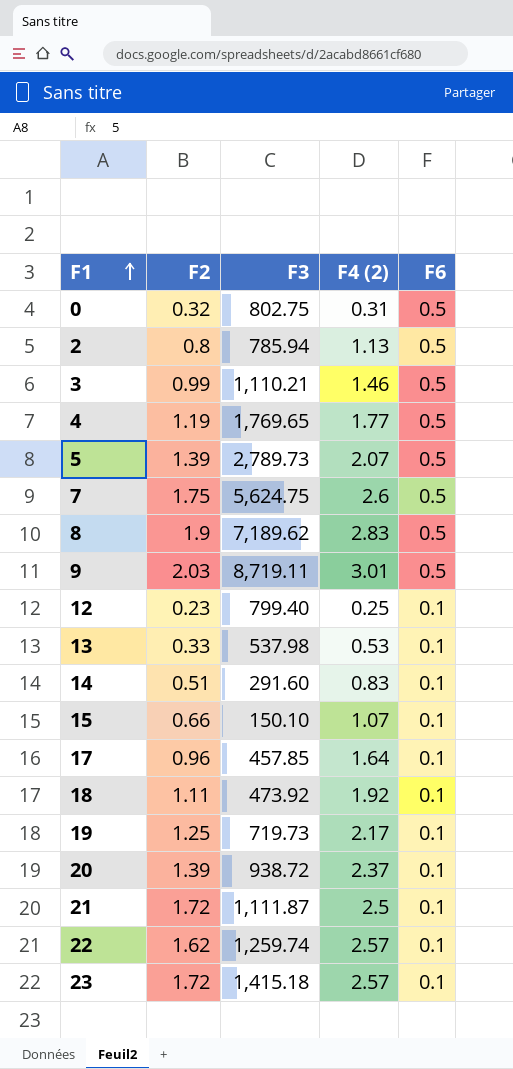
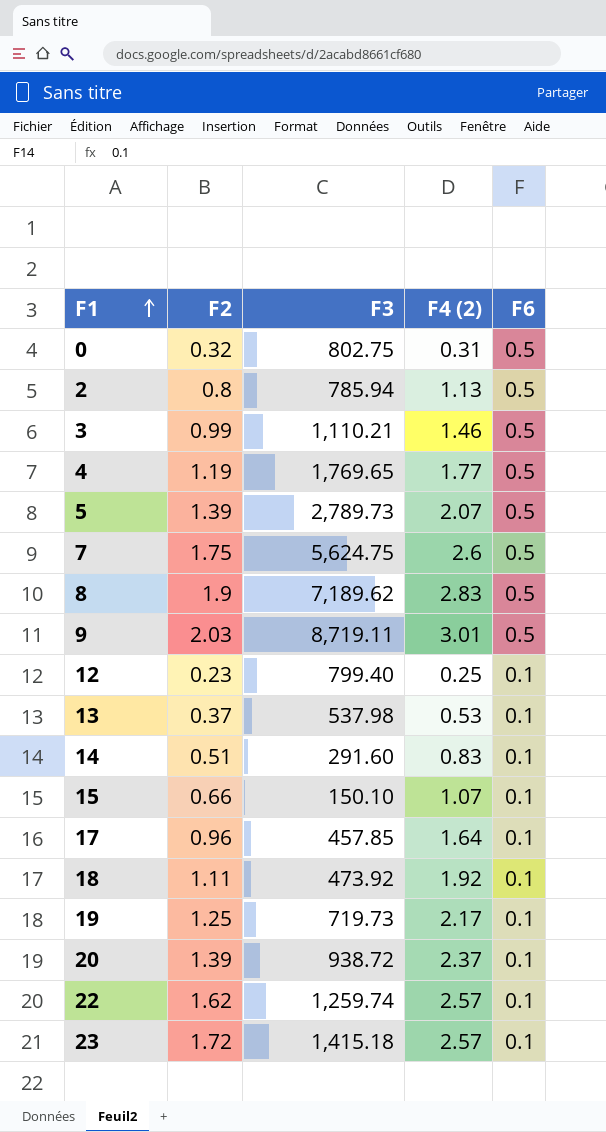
row 21: 1.72 | 1,111.87 | 2.5 | 0.1 -> none
13 | F2: 0.33 -> 0.37

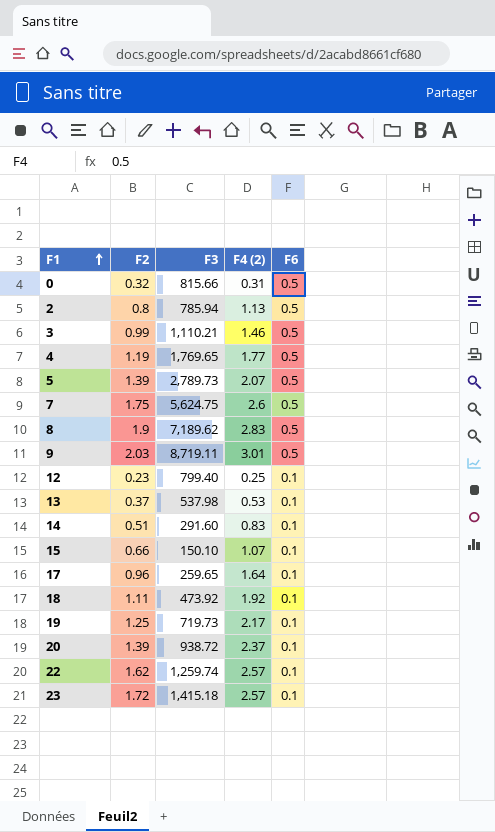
0 | F3: 802.75 -> 815.66
17 | F3: 457.85 -> 259.65

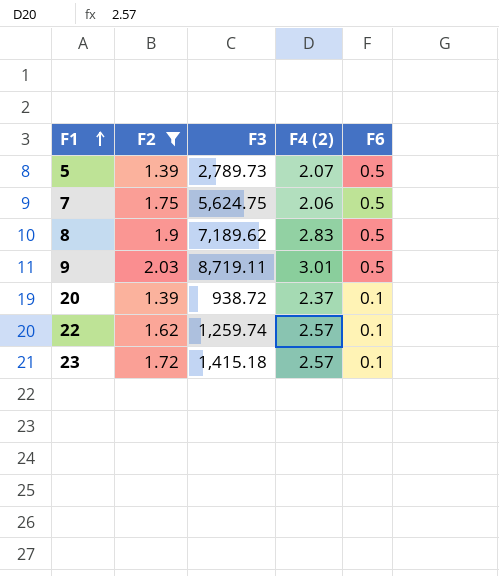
filter: none -> F2 >= 1.39
7 | F4 (2): 2.6 -> 2.06

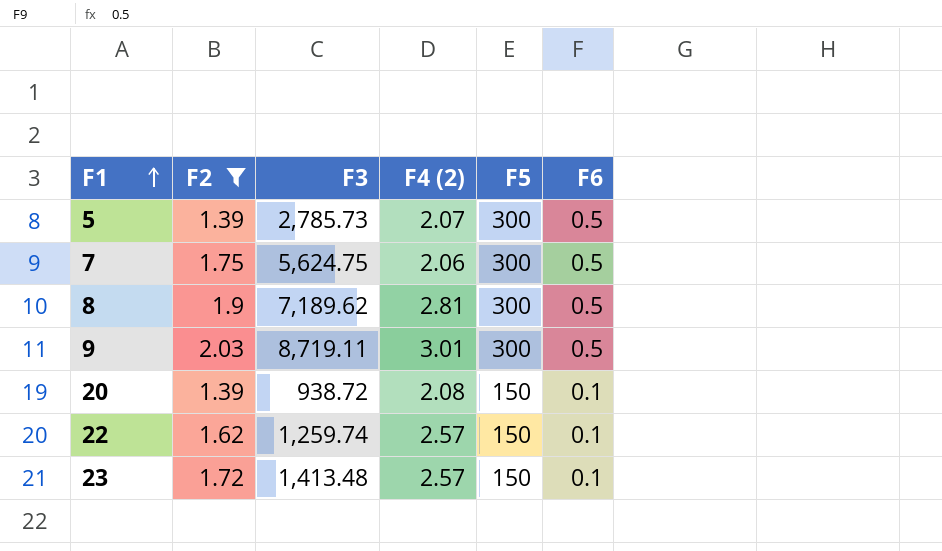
column F5 | position: none -> 5
5 | F3: 2,789.73 -> 2,785.73
8 | F4 (2): 2.83 -> 2.81
20 | F4 (2): 2.37 -> 2.08
23 | F3: 1,415.18 -> 1,413.48

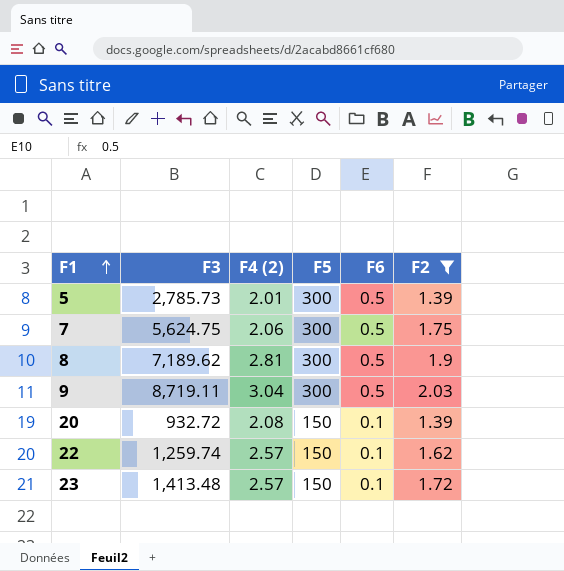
column F2 | position: 2 -> 6
5 | F4 (2): 2.07 -> 2.01
9 | F4 (2): 3.01 -> 3.04
20 | F3: 938.72 -> 932.72

